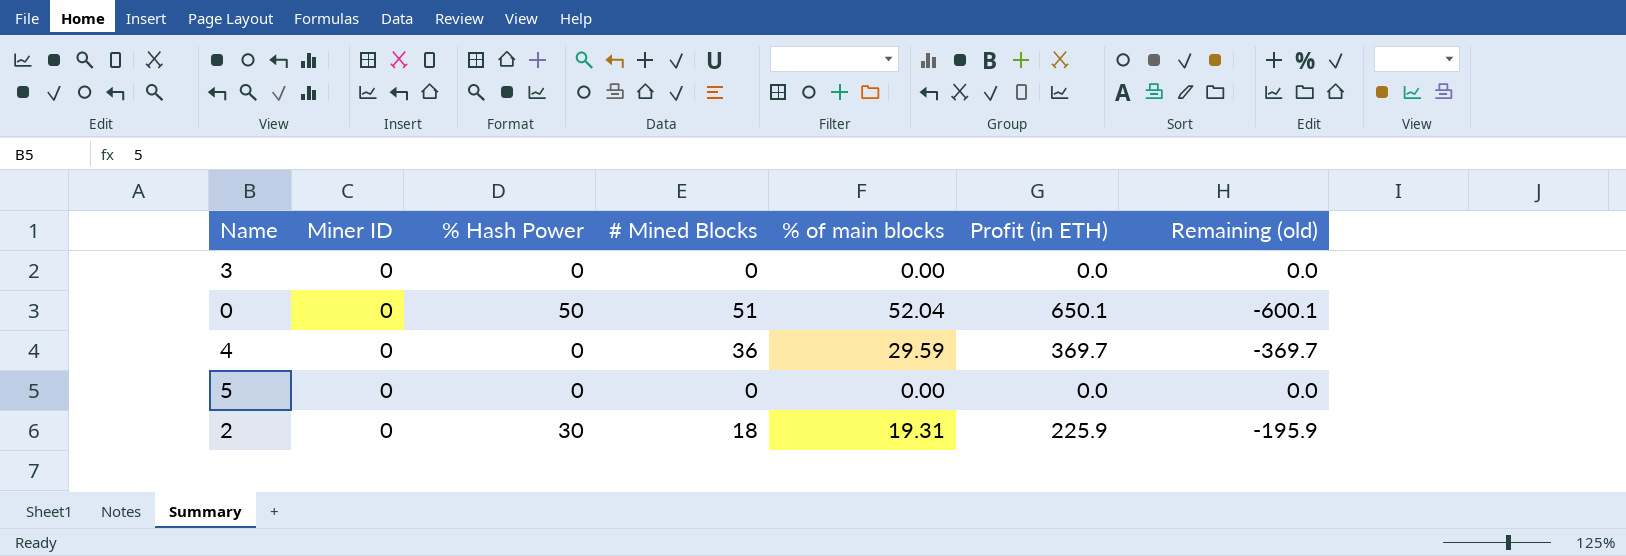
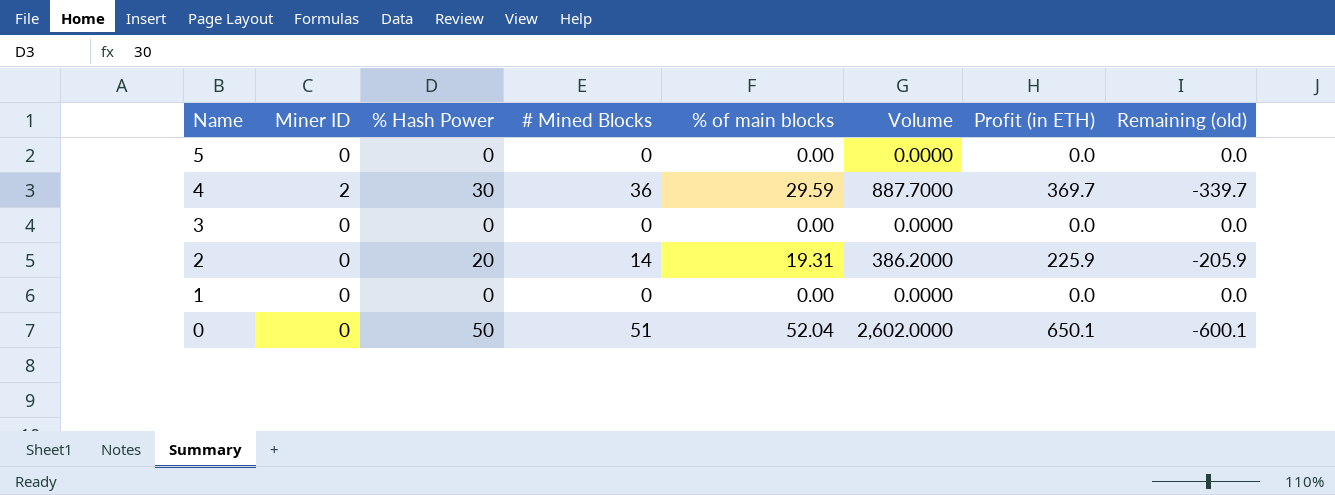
row order: none -> Name descending
column Volume | formula: none -> [% Hash Power] * [% of main blocks]
4 | Miner ID: 0 -> 2
4 | % Hash Power: 0 -> 30
4 | Remaining (old): -369.7 -> -339.7
2 | % Hash Power: 30 -> 20
2 | # Mined Blocks: 18 -> 14
2 | Remaining (old): -195.9 -> -205.9
row 1: none -> 0 | 0 | 0 | 0.00 | 0.0000 | 0.0 | 0.0

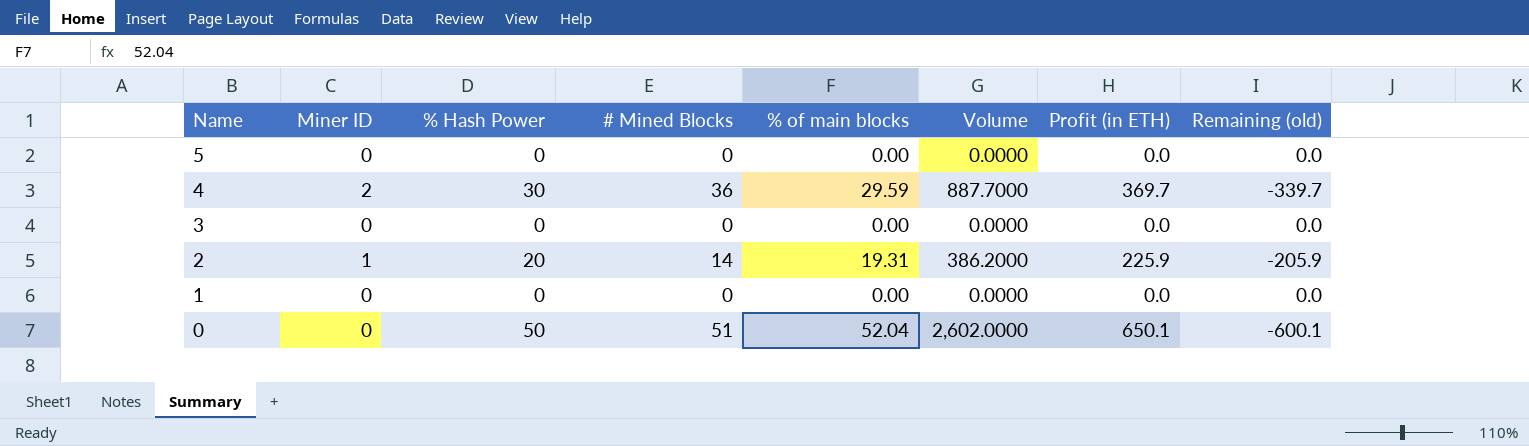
2 | Miner ID: 0 -> 1

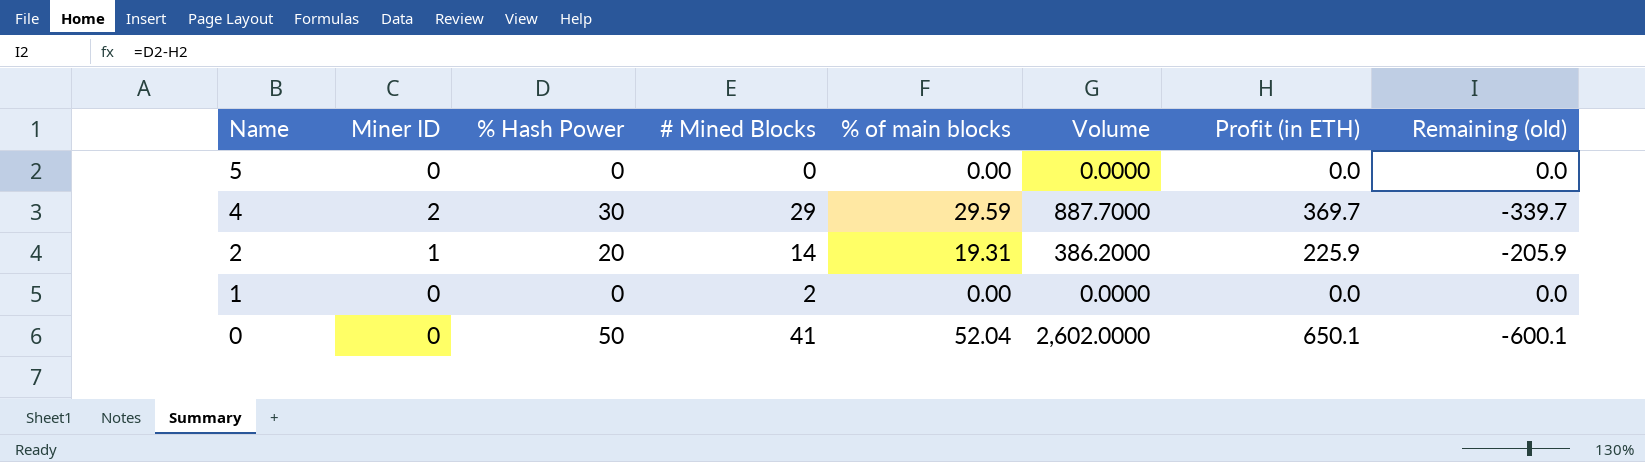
row 3: 0 | 0 | 0 | 0.00 | 0.0000 | 0.0 | 0.0 -> none
4 | # Mined Blocks: 36 -> 29
1 | # Mined Blocks: 0 -> 2
0 | # Mined Blocks: 51 -> 41

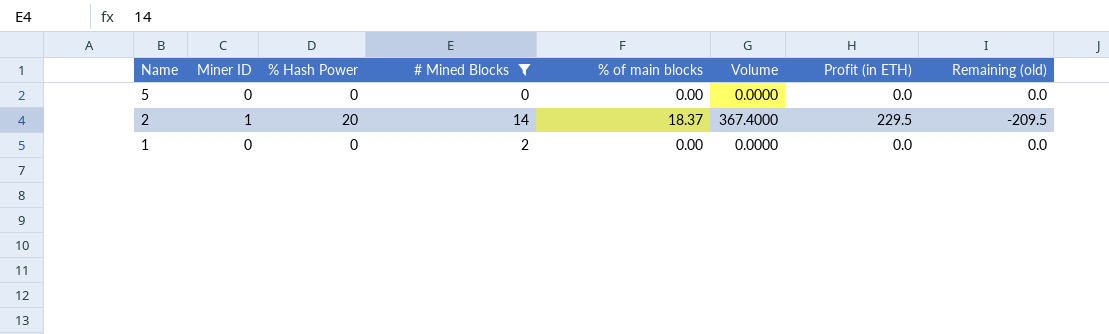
filter: none -> # Mined Blocks <= 14
2 | % of main blocks: 19.31 -> 18.37
2 | Volume: 386.2000 -> 367.4000
2 | Profit (in ETH): 225.9 -> 229.5
2 | Remaining (old): -205.9 -> -209.5

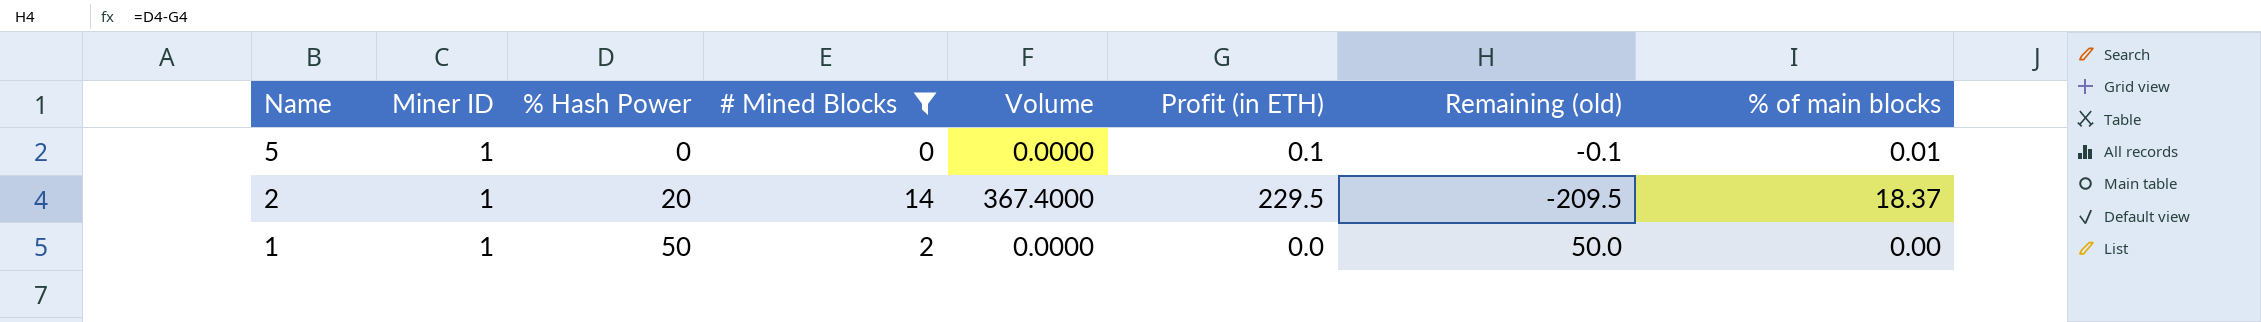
column % of main blocks | position: 5 -> 8
5 | Miner ID: 0 -> 1
5 | Profit (in ETH): 0.0 -> 0.1
5 | Remaining (old): 0.0 -> -0.1
5 | % of main blocks: 0.00 -> 0.01
1 | Miner ID: 0 -> 1
1 | % Hash Power: 0 -> 50
1 | Remaining (old): 0.0 -> 50.0

